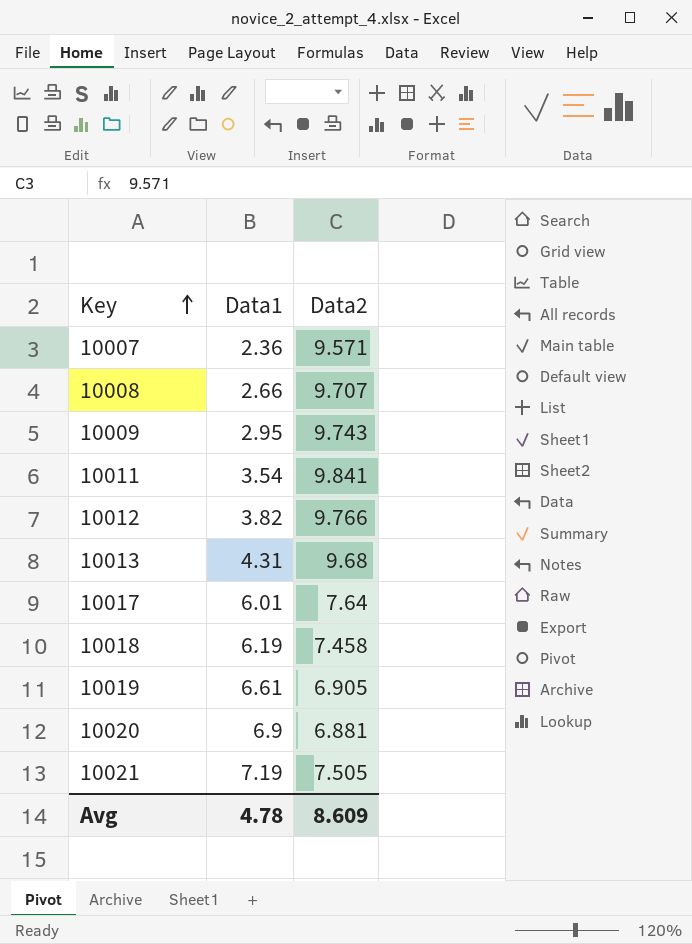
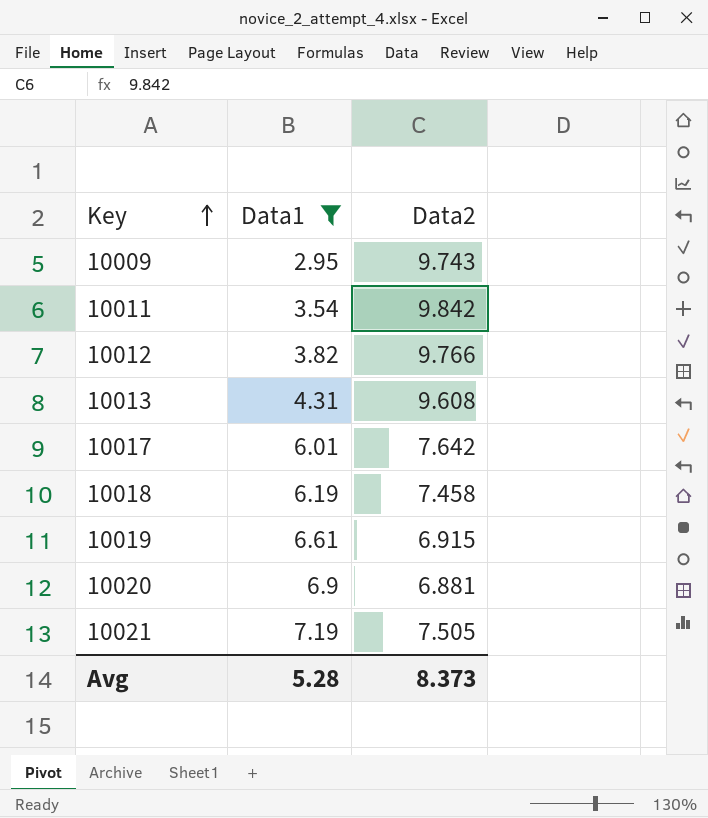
filter: none -> Data1 >= 2.95
10011 | Data2: 9.841 -> 9.842
10013 | Data2: 9.68 -> 9.608
10017 | Data2: 7.64 -> 7.642
10019 | Data2: 6.905 -> 6.915
Avg | Data1: 4.78 -> 5.28
Avg | Data2: 8.609 -> 8.373

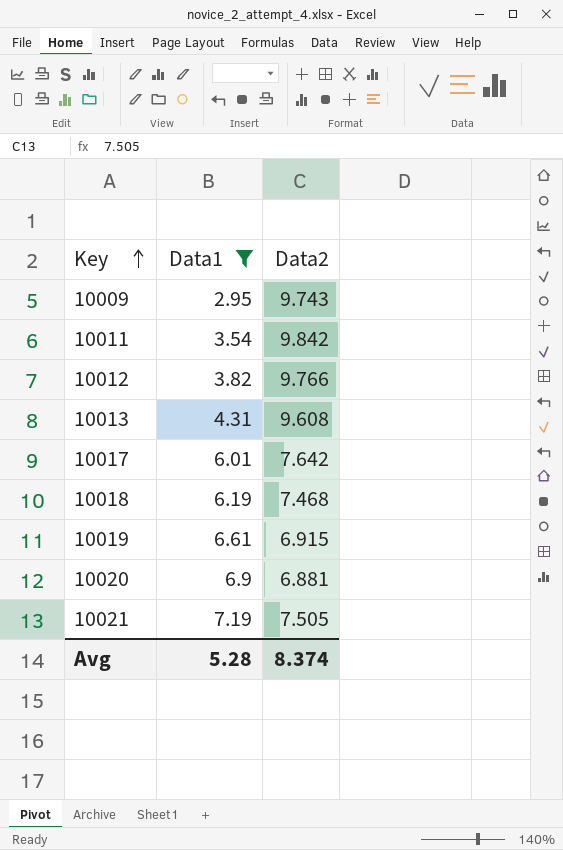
10018 | Data2: 7.458 -> 7.468
Avg | Data2: 8.373 -> 8.374

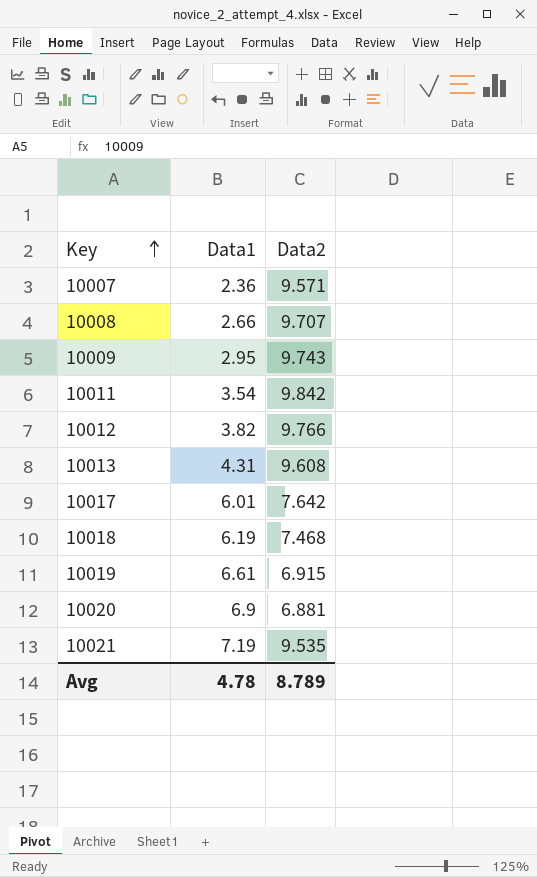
filter: Data1 >= 2.95 -> none
10021 | Data2: 7.505 -> 9.535
Avg | Data1: 5.28 -> 4.78
Avg | Data2: 8.374 -> 8.789

